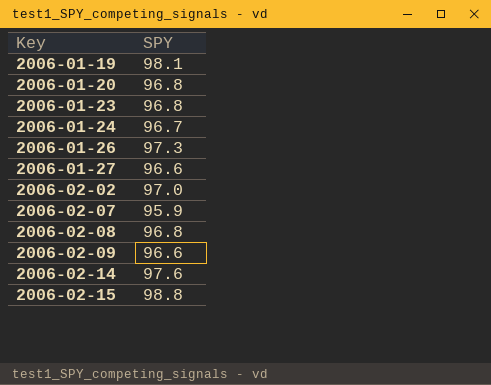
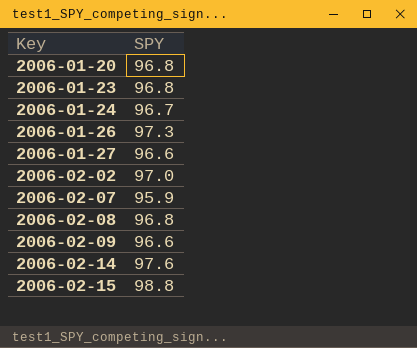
row 2006-01-19: 98.1 -> none

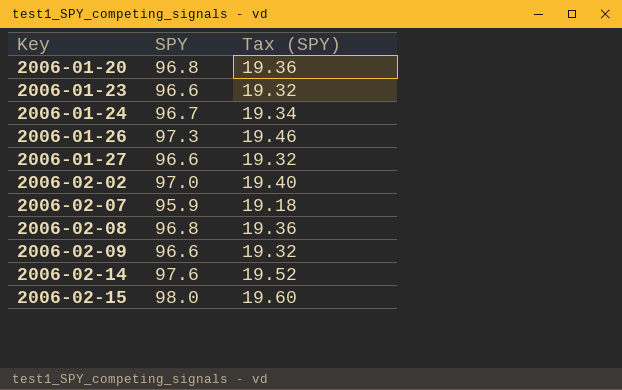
column Tax (SPY) | formula: none -> [SPY] * 0.2
2006-01-23 | SPY: 96.8 -> 96.6
2006-02-15 | SPY: 98.8 -> 98.0

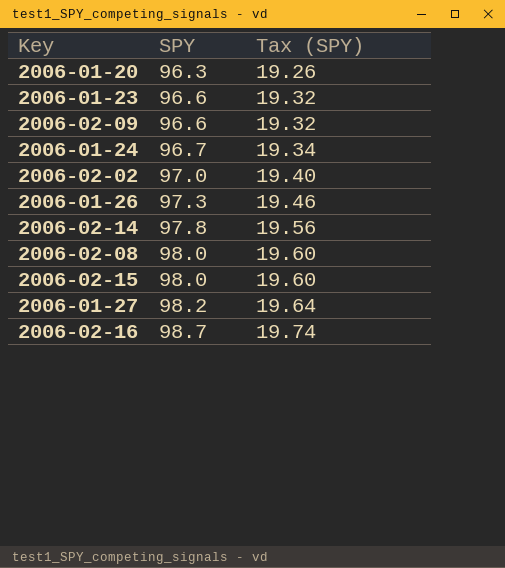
row order: Key ascending -> SPY ascending
row 2006-02-07: 95.9 | 19.18 -> none
2006-01-20 | SPY: 96.8 -> 96.3
2006-01-20 | Tax (SPY): 19.36 -> 19.26
2006-02-14 | SPY: 97.6 -> 97.8
2006-02-14 | Tax (SPY): 19.52 -> 19.56
2006-02-08 | SPY: 96.8 -> 98.0
2006-02-08 | Tax (SPY): 19.36 -> 19.60
2006-01-27 | SPY: 96.6 -> 98.2
2006-01-27 | Tax (SPY): 19.32 -> 19.64
row 2006-02-16: none -> 98.7 | 19.74

